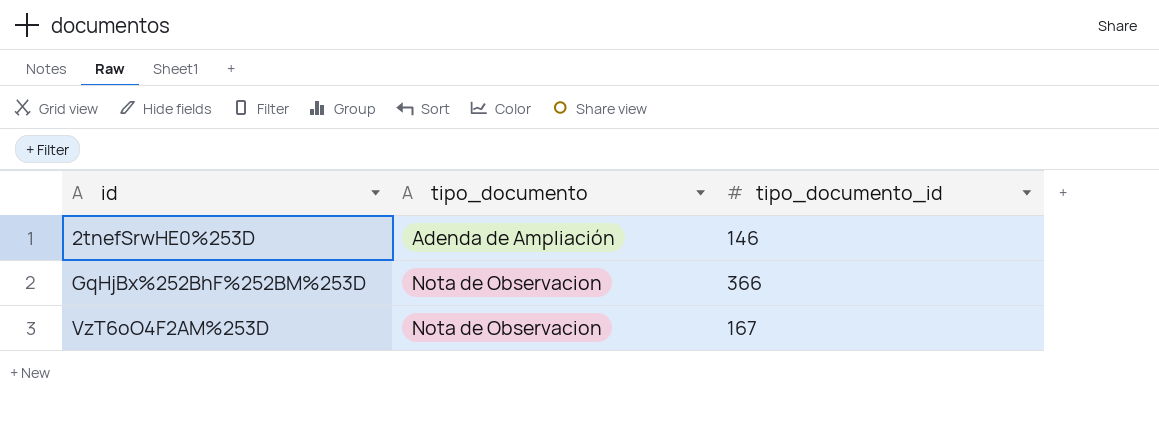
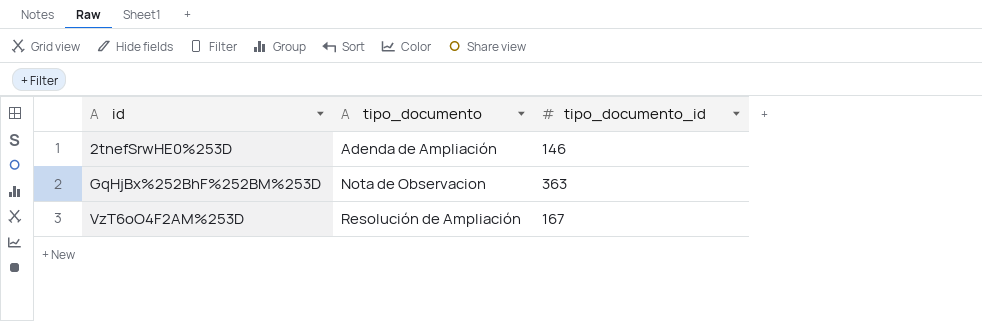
GqHjBx%252BhF%252BM%253D | tipo_documento_id: 366 -> 363
VzT6oO4F2AM%253D | tipo_documento: Nota de Observacion -> Resolución de Ampliación

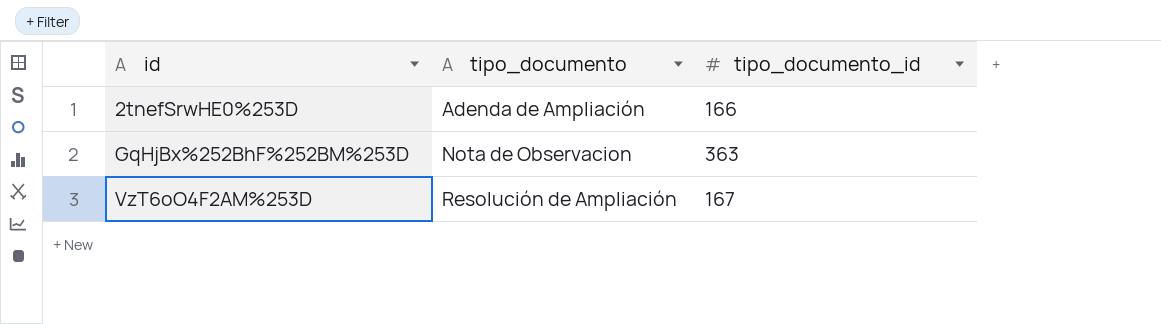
2tnefSrwHE0%253D | tipo_documento_id: 146 -> 166

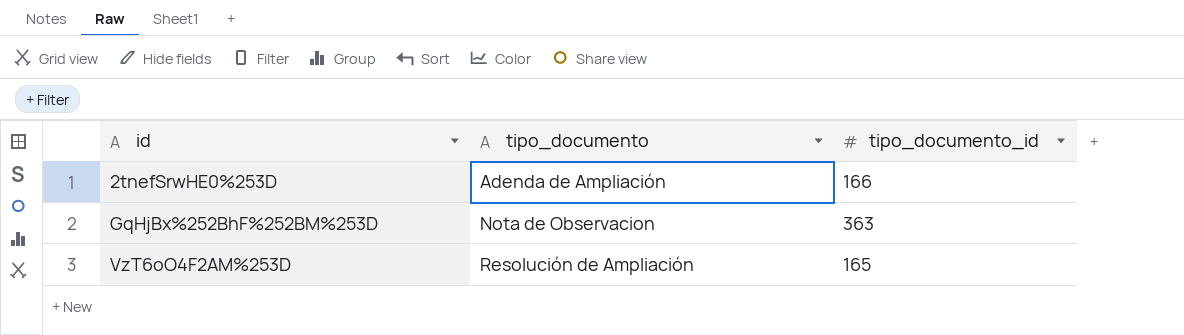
VzT6oO4F2AM%253D | tipo_documento_id: 167 -> 165

